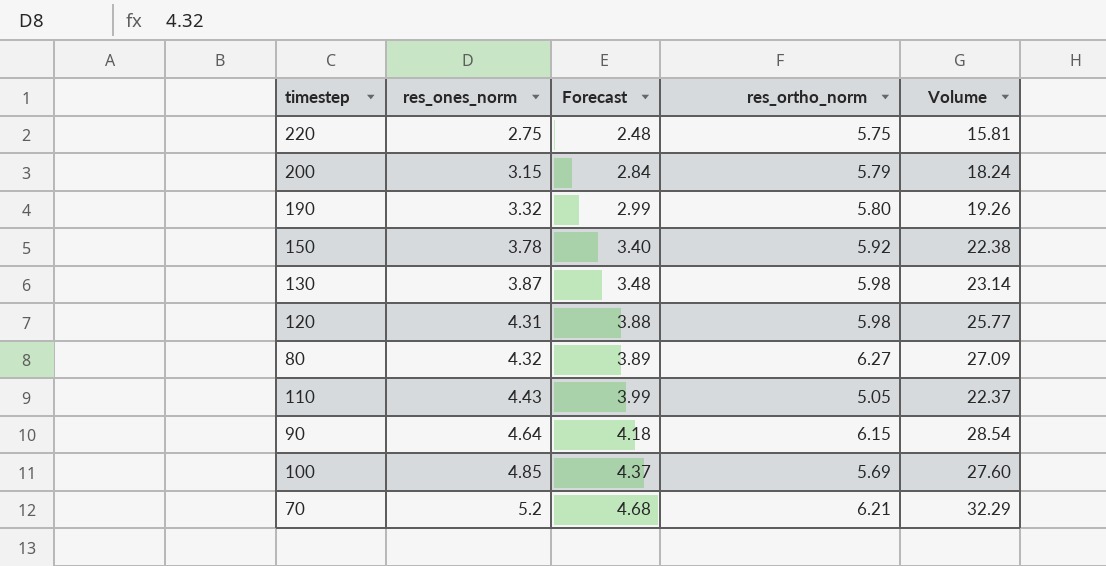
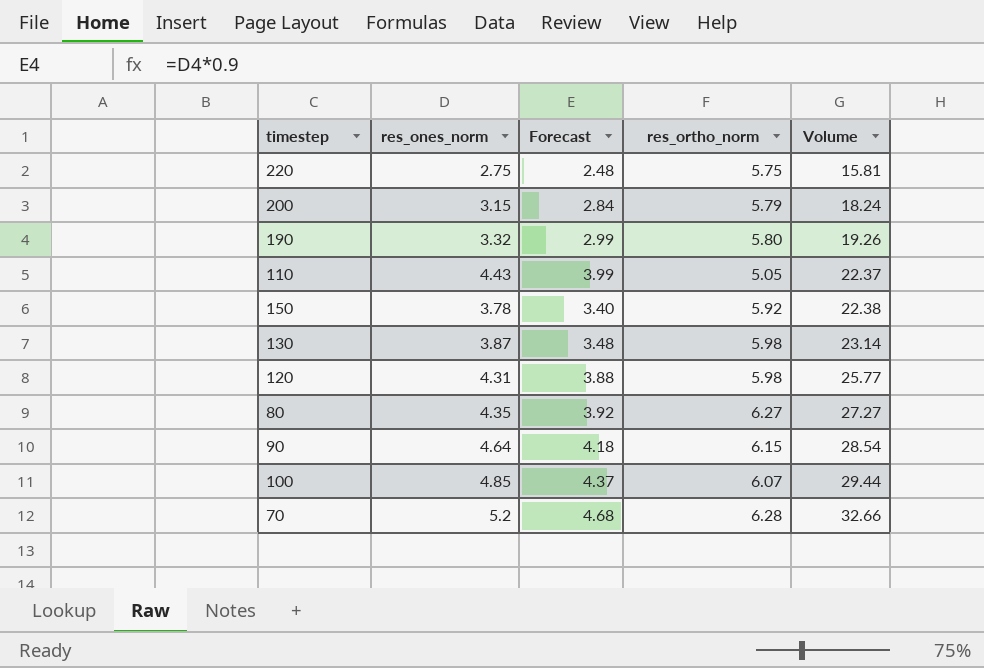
row order: res_ones_norm ascending -> Volume ascending
80 | res_ones_norm: 4.32 -> 4.35
80 | Forecast: 3.89 -> 3.92
80 | Volume: 27.09 -> 27.27
100 | res_ortho_norm: 5.69 -> 6.07
100 | Volume: 27.60 -> 29.44
70 | res_ortho_norm: 6.21 -> 6.28
70 | Volume: 32.29 -> 32.66

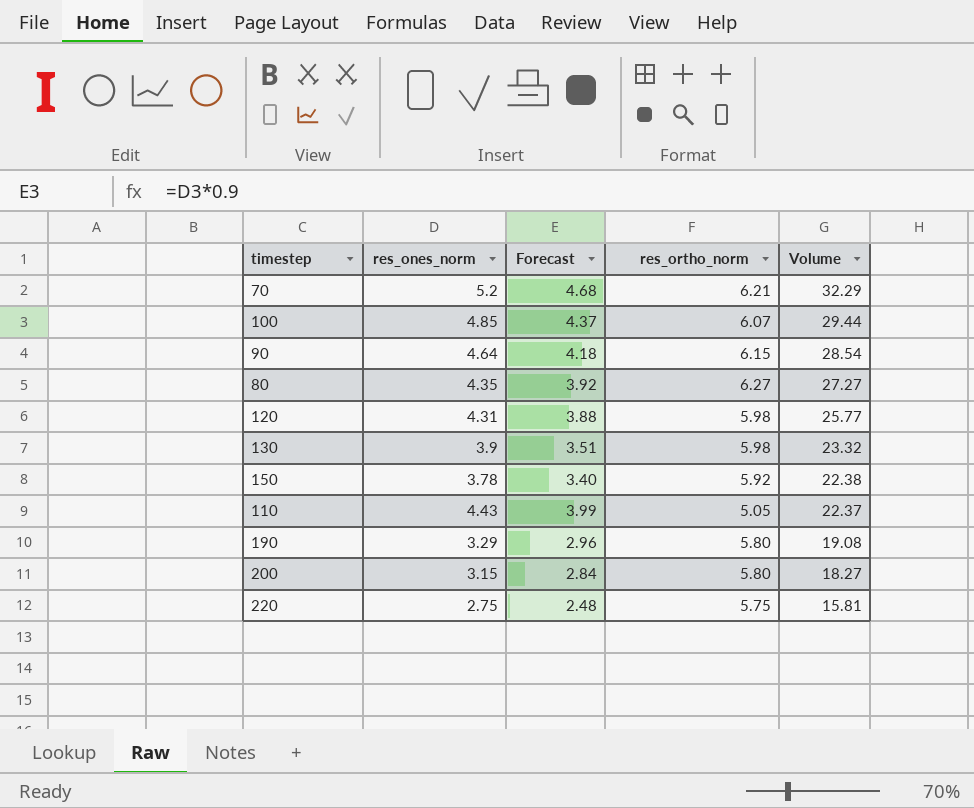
row order: Volume ascending -> Volume descending
70 | res_ortho_norm: 6.28 -> 6.21
70 | Volume: 32.66 -> 32.29
130 | res_ones_norm: 3.87 -> 3.9
130 | Forecast: 3.48 -> 3.51
130 | Volume: 23.14 -> 23.32
190 | res_ones_norm: 3.32 -> 3.29
190 | Forecast: 2.99 -> 2.96
190 | Volume: 19.26 -> 19.08
200 | res_ortho_norm: 5.79 -> 5.80
200 | Volume: 18.24 -> 18.27

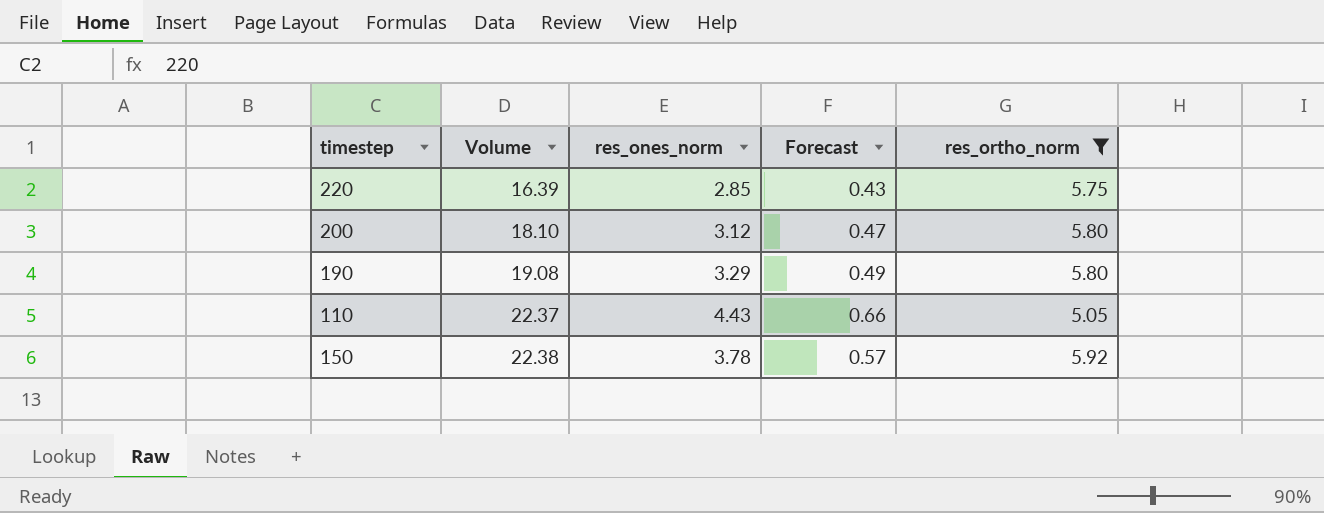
filter: none -> res_ortho_norm <= 5.92
row order: Volume descending -> Volume ascending
column Volume | position: 5 -> 2
column Forecast | formula: [res_ones_norm] * 0.9 -> [res_ones_norm] * 0.15
220 | Volume: 15.81 -> 16.39
220 | res_ones_norm: 2.75 -> 2.85
200 | Volume: 18.27 -> 18.10
200 | res_ones_norm: 3.15 -> 3.12

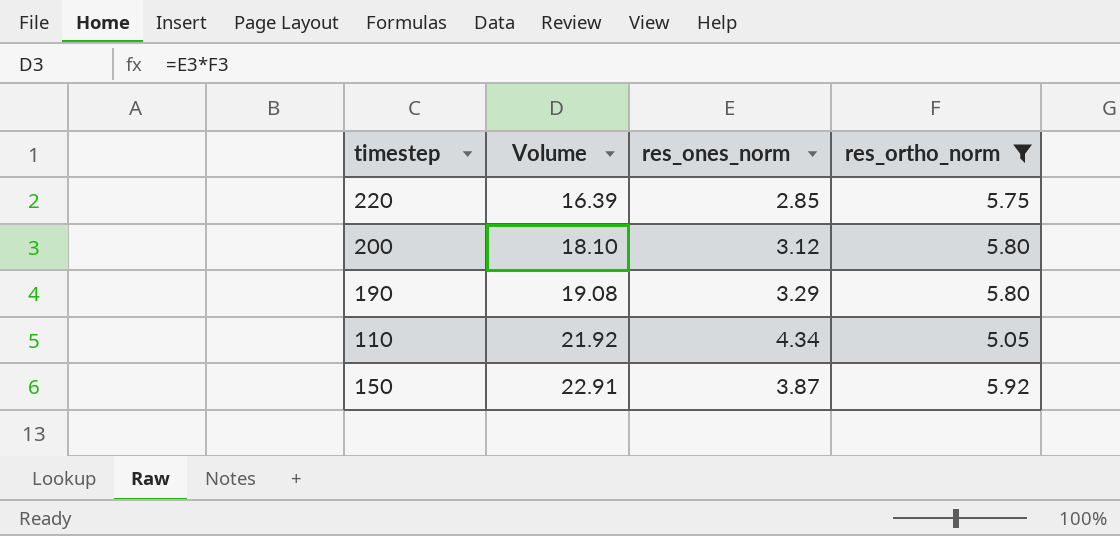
column Forecast | formula: [res_ones_norm] * 0.15 -> none
110 | Volume: 22.37 -> 21.92
110 | res_ones_norm: 4.43 -> 4.34
150 | Volume: 22.38 -> 22.91
150 | res_ones_norm: 3.78 -> 3.87

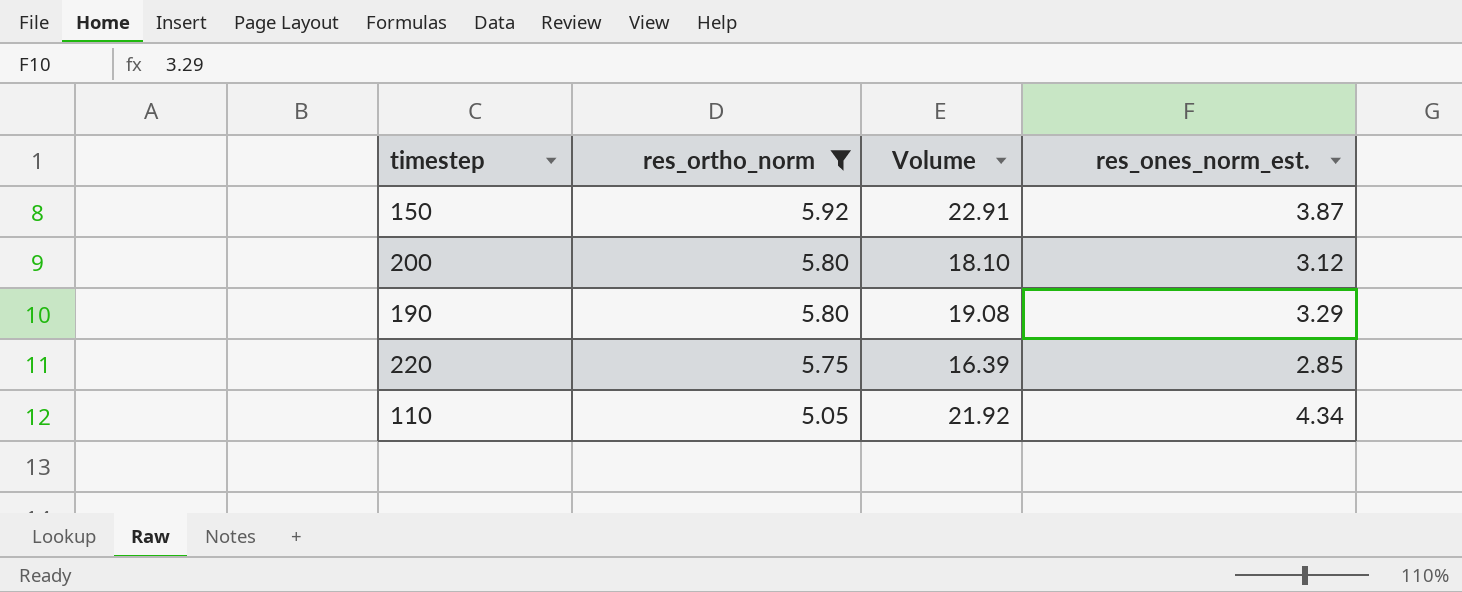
row order: Volume ascending -> res_ortho_norm descending
column res_ortho_norm | position: 4 -> 2
column name: res_ones_norm -> res_ones_norm_est.

